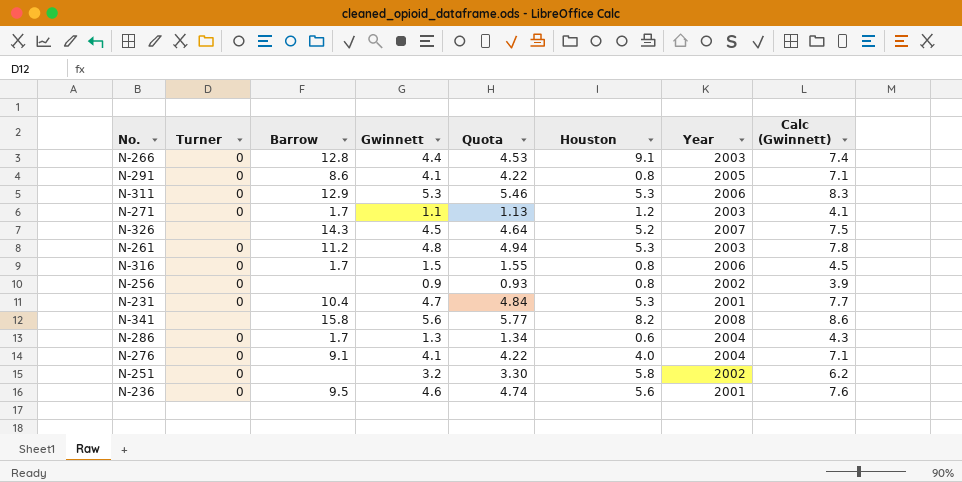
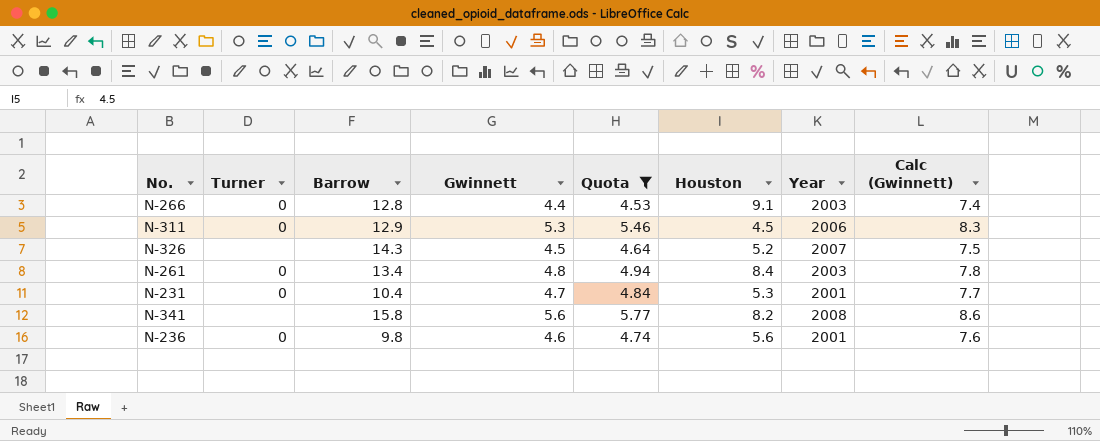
filter: none -> Quota >= 4.53
N-311 | Houston: 5.3 -> 4.5
N-261 | Barrow: 11.2 -> 13.4
N-261 | Houston: 5.3 -> 8.4
N-236 | Barrow: 9.5 -> 9.8

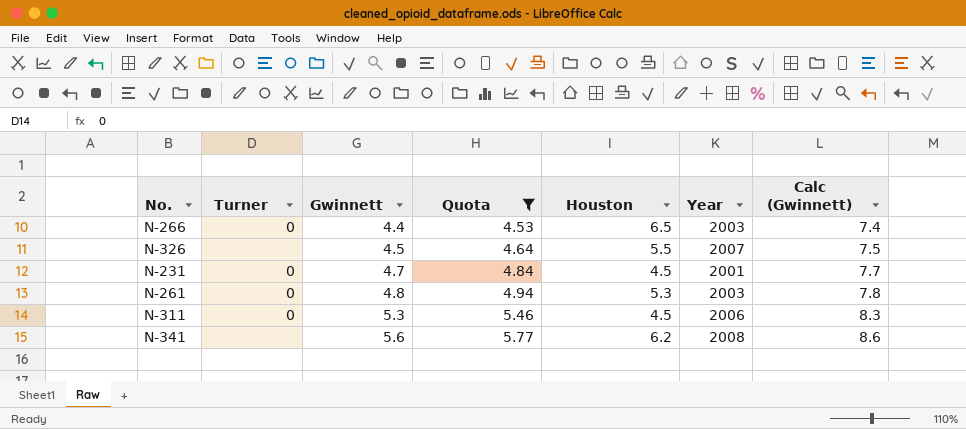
row order: none -> Gwinnett ascending
column Barrow | position: 3 -> none
row N-236: 0 | 9.8 | 4.6 | 4.74 | 5.6 | 2001 | 7.6 -> none
N-266 | Houston: 9.1 -> 6.5
N-326 | Houston: 5.2 -> 5.5
N-231 | Houston: 5.3 -> 4.5
N-261 | Houston: 8.4 -> 5.3
N-341 | Houston: 8.2 -> 6.2

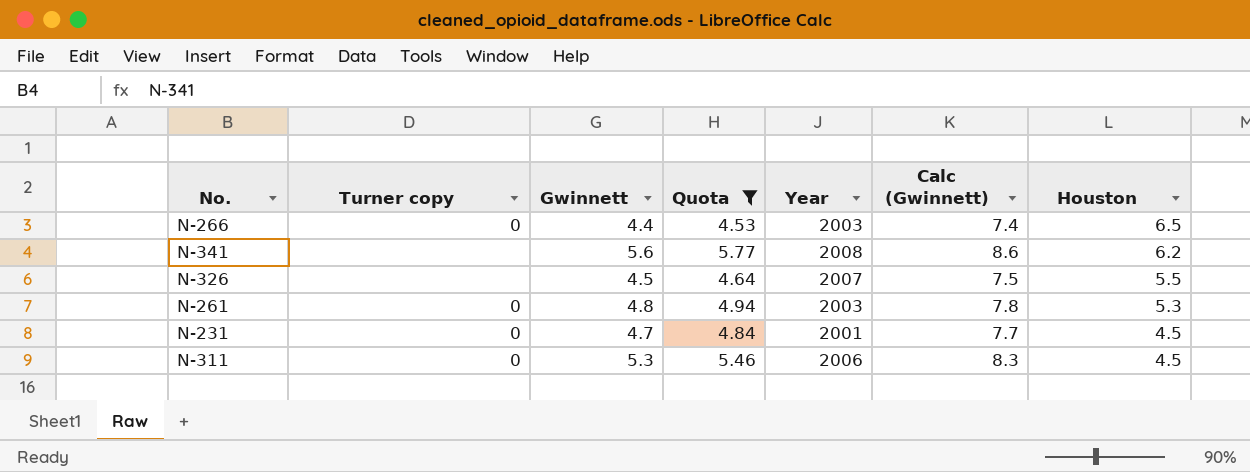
row order: Gwinnett ascending -> Houston descending
column name: Turner -> Turner copy
column Houston | position: 5 -> 7

